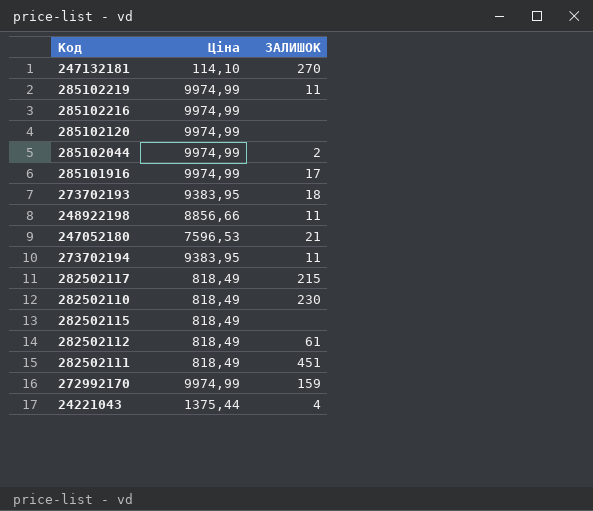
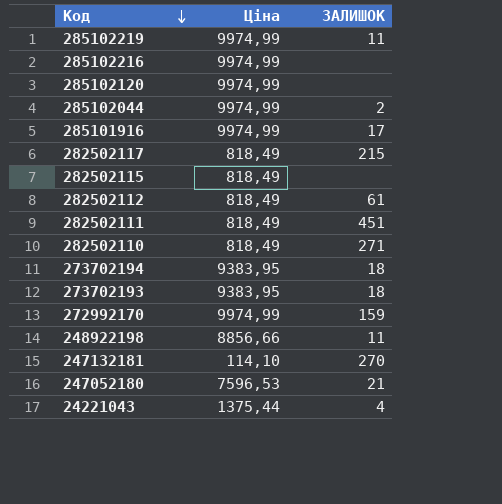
row order: none -> Код descending
282502110 | ЗАЛИШОК: 230 -> 271
273702194 | ЗАЛИШОК: 11 -> 18

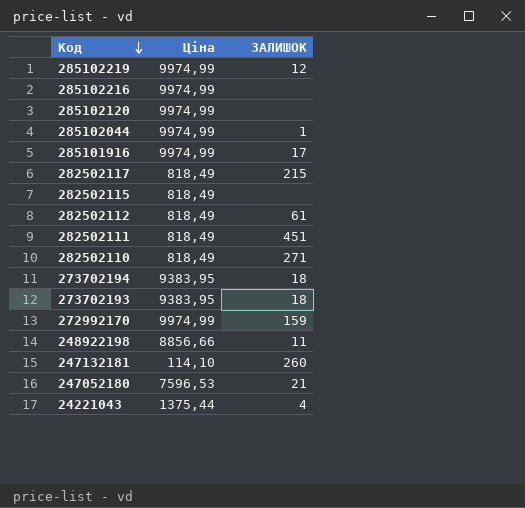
285102219 | ЗАЛИШОК: 11 -> 12
285102044 | ЗАЛИШОК: 2 -> 1
247132181 | ЗАЛИШОК: 270 -> 260

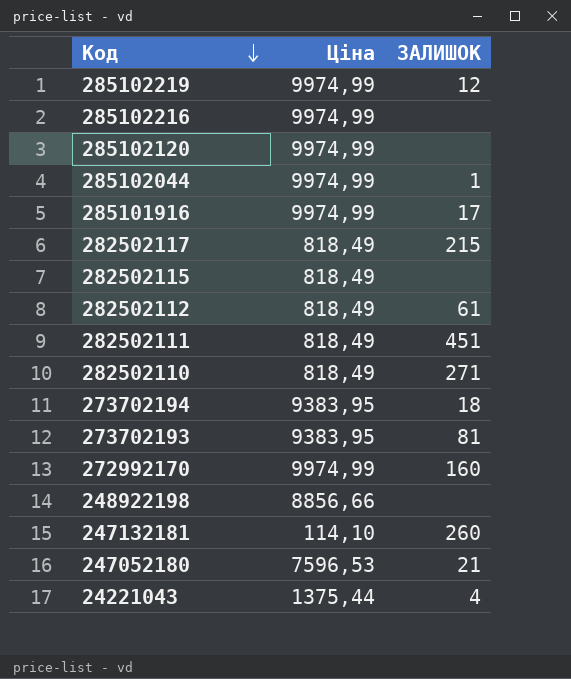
273702193 | ЗАЛИШОК: 18 -> 81
272992170 | ЗАЛИШОК: 159 -> 160
248922198 | ЗАЛИШОК: 11 -> none

